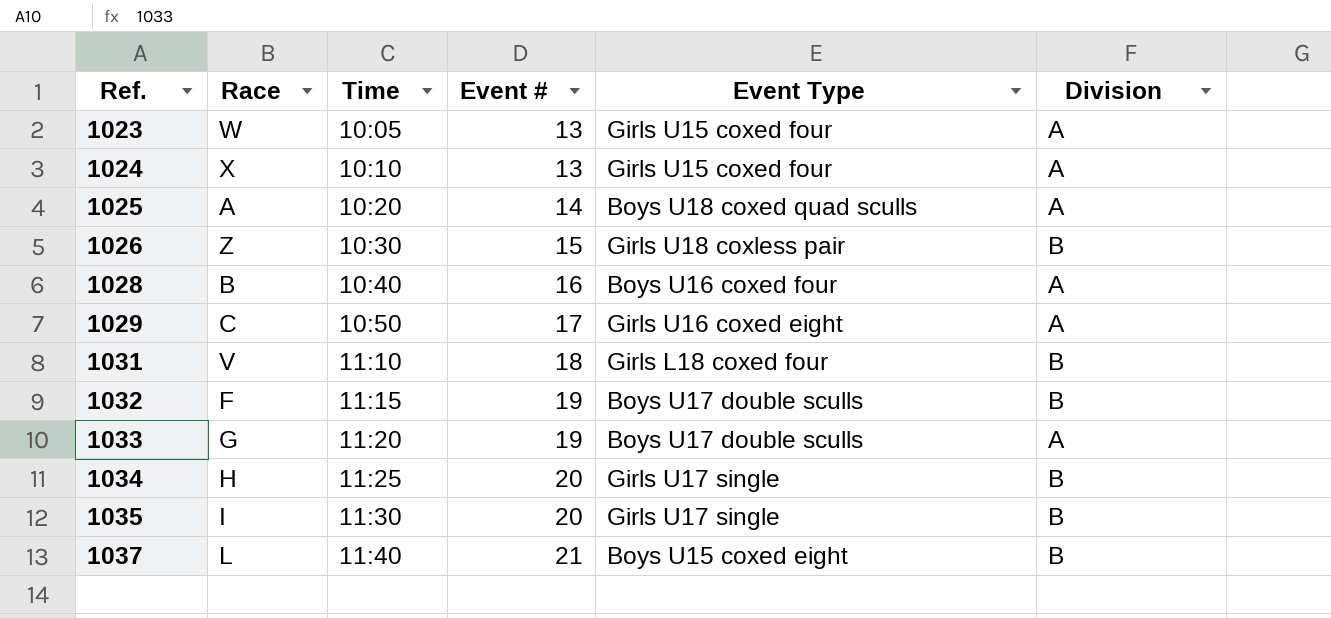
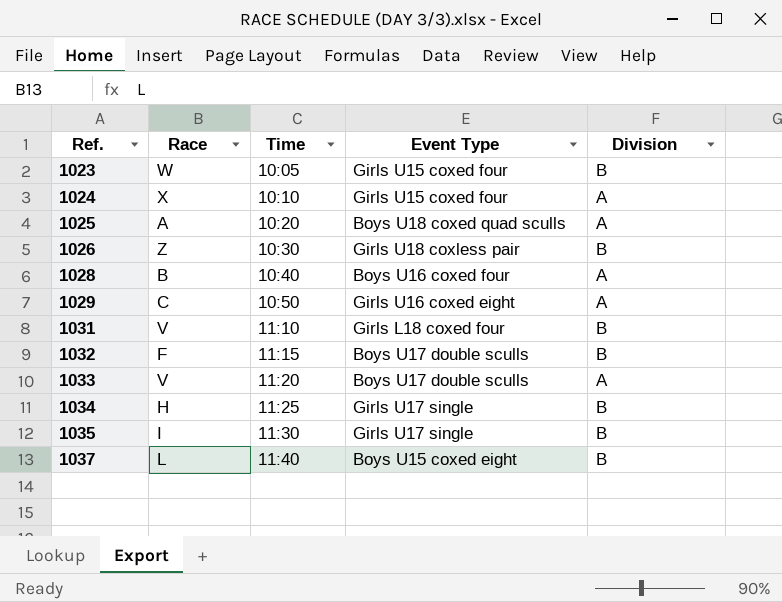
column Event # | position: 4 -> none
1023 | Division: A -> B
1033 | Race: G -> V

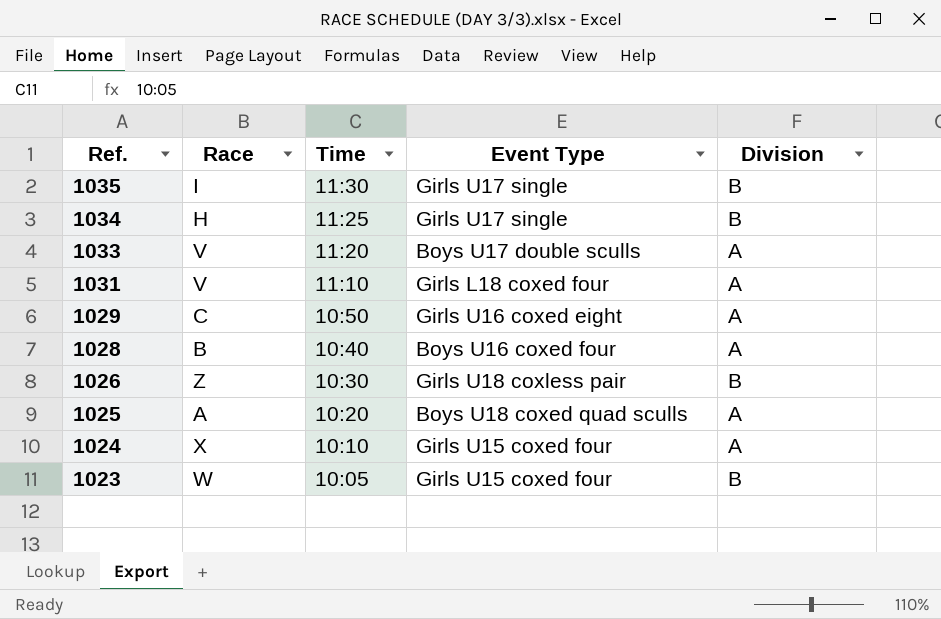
row order: Ref. ascending -> Ref. descending
row 1032: F | 11:15 | Boys U17 double sculls | B -> none
row 1037: L | 11:40 | Boys U15 coxed eight | B -> none
1031 | Division: B -> A

